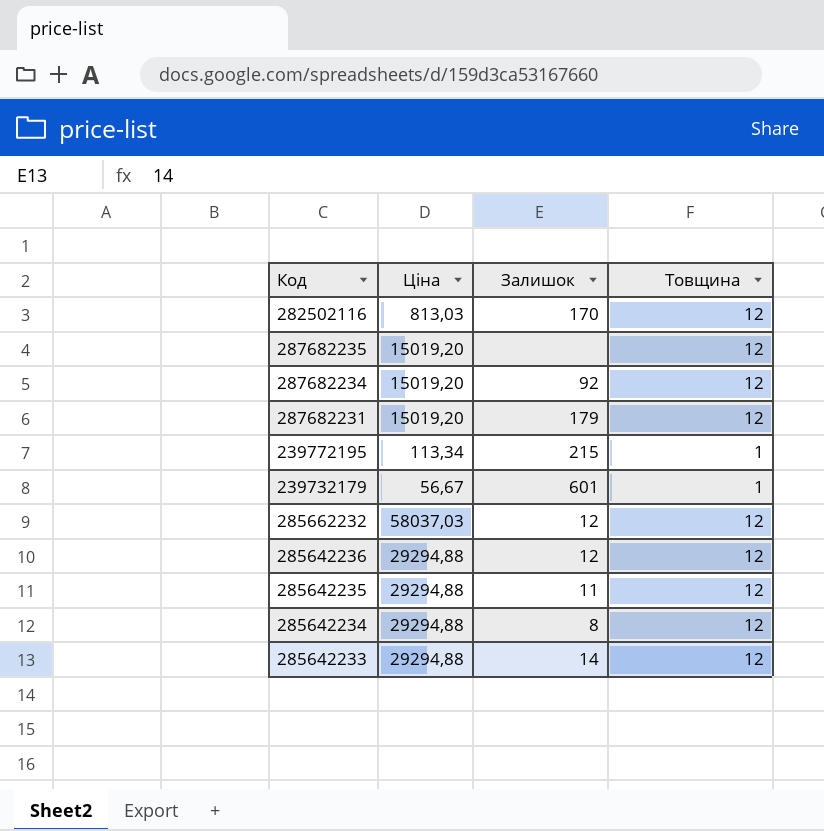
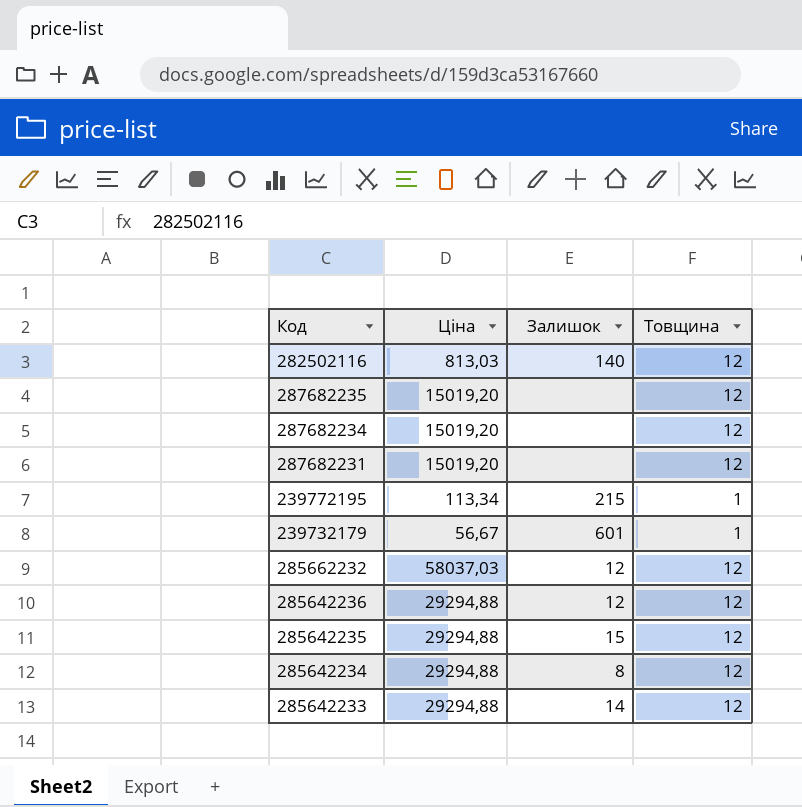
282502116 | Залишок: 170 -> 140
287682234 | Залишок: 92 -> none
287682231 | Залишок: 179 -> none
285642235 | Залишок: 11 -> 15

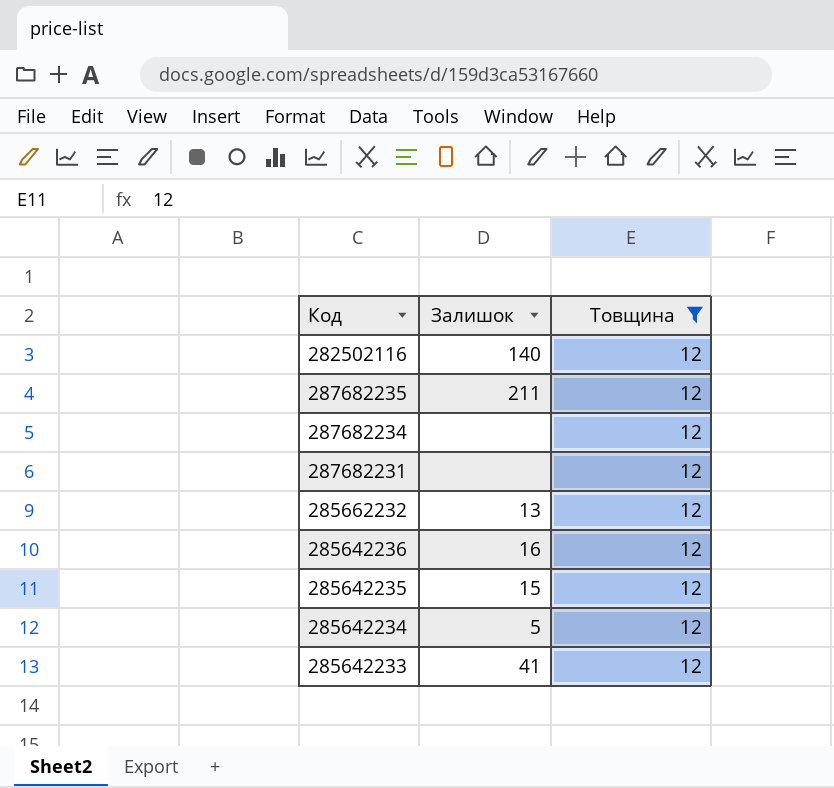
filter: none -> Товщина = 12
column Ціна | position: 2 -> none
287682235 | Залишок: none -> 211
285662232 | Залишок: 12 -> 13
285642236 | Залишок: 12 -> 16
285642234 | Залишок: 8 -> 5
285642233 | Залишок: 14 -> 41

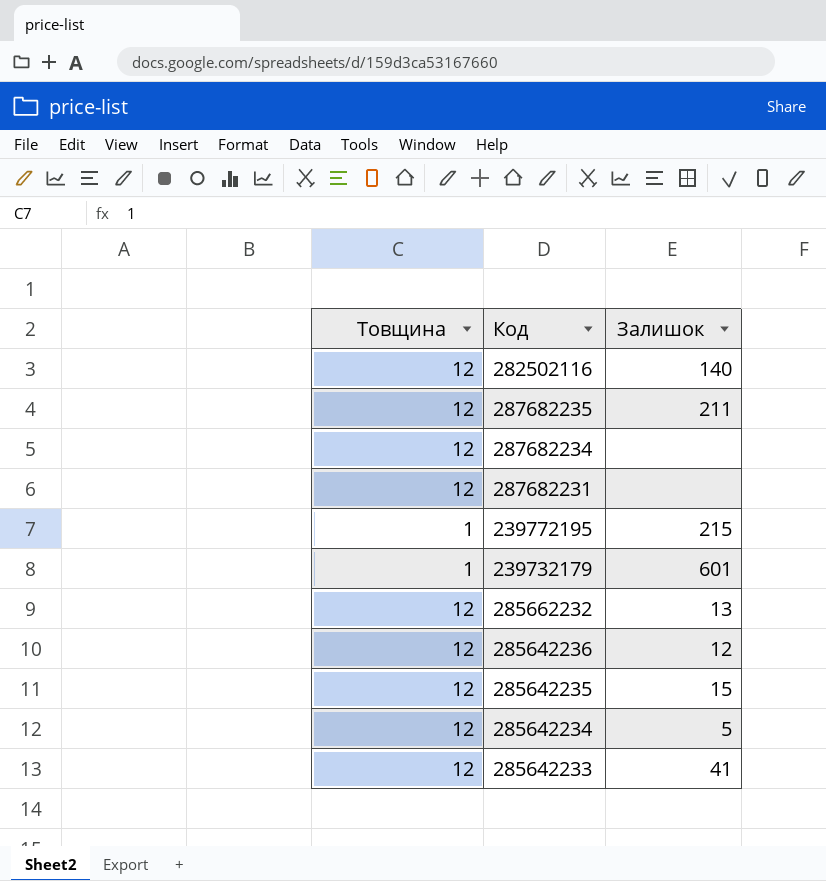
filter: Товщина = 12 -> none
column Товщина | position: 3 -> 1
285642236 | Залишок: 16 -> 12

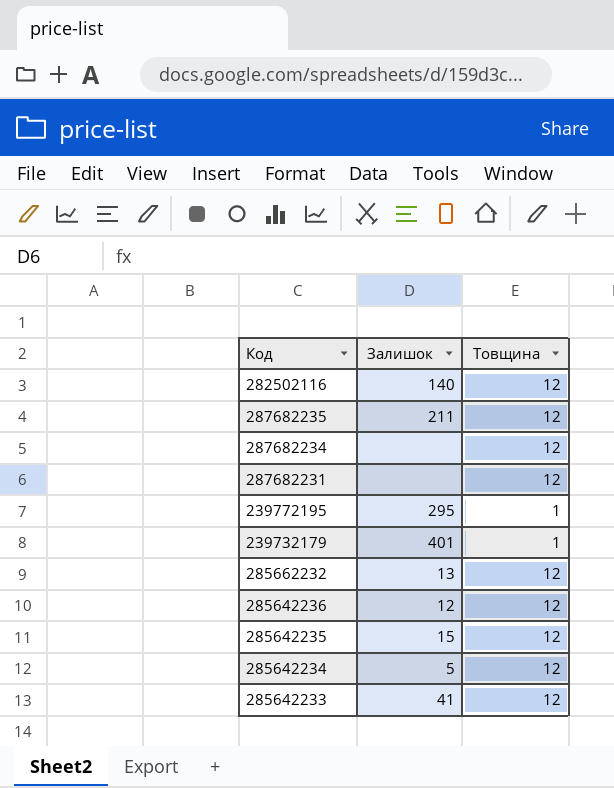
column Товщина | position: 1 -> 3
239772195 | Залишок: 215 -> 295
239732179 | Залишок: 601 -> 401

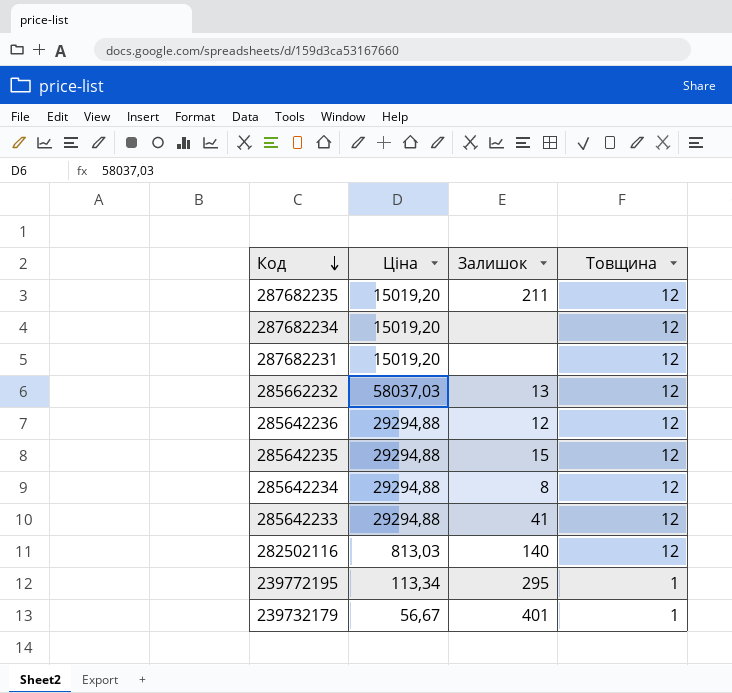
row order: none -> Код descending
column Ціна | position: none -> 2
285642234 | Залишок: 5 -> 8

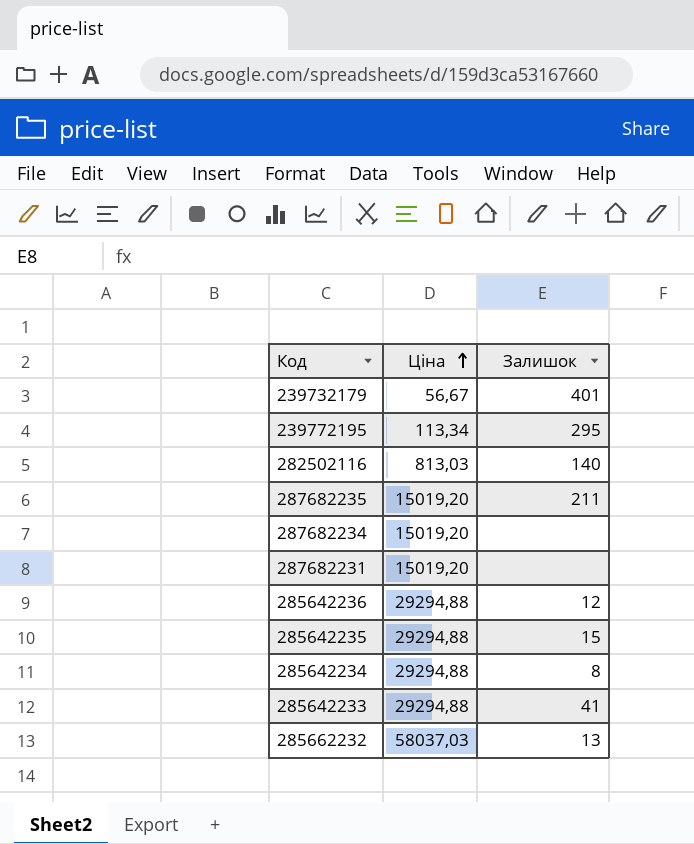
row order: Код descending -> Ціна ascending
column Товщина | position: 4 -> none

